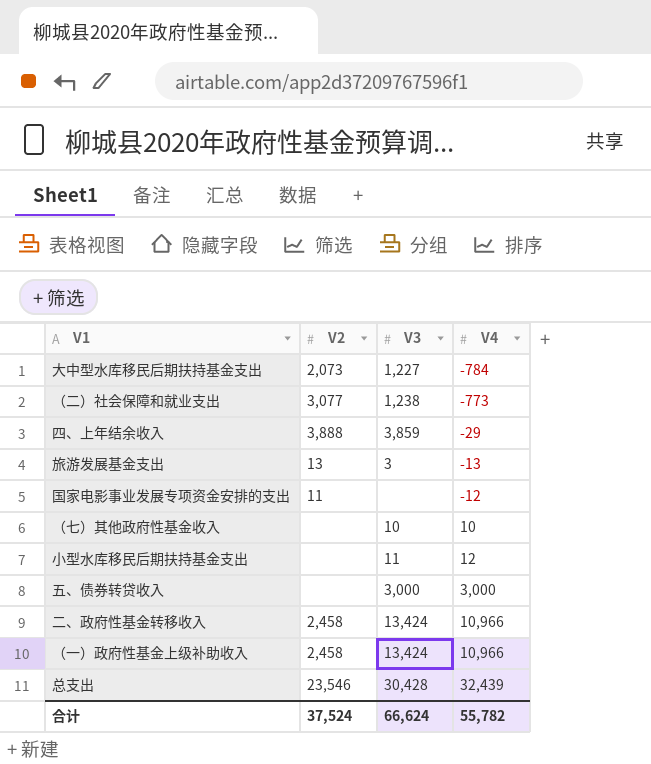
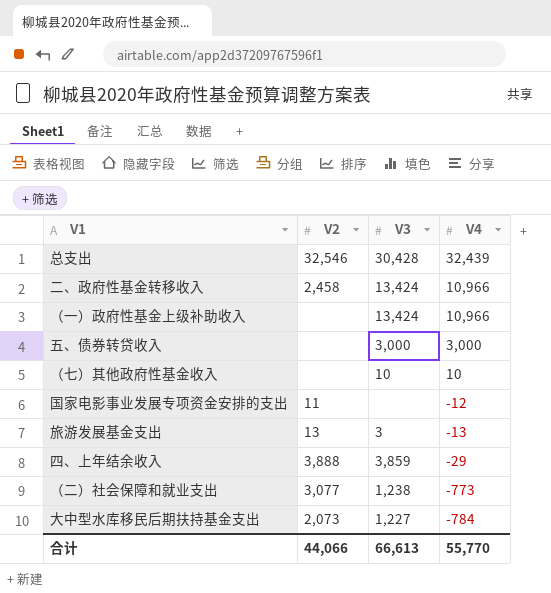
row order: V4 ascending -> V4 descending
row 小型水库移民后期扶持基金支出: none | 11 | 12 -> none
总支出 | V2: 23,546 -> 32,546
（一）政府性基金上级补助收入 | V2: 2,458 -> none
合计 | V2: 37,524 -> 44,066
合计 | V3: 66,624 -> 66,613
合计 | V4: 55,782 -> 55,770

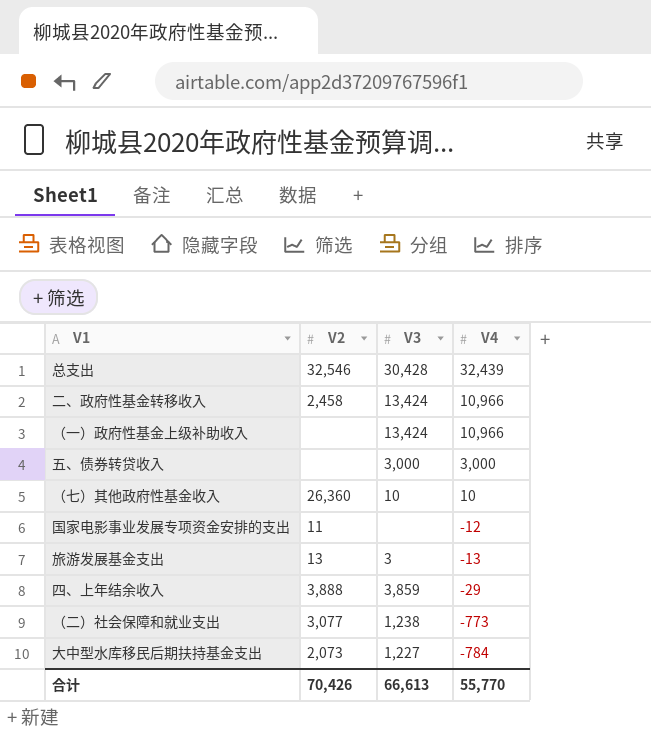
（七）其他政府性基金收入 | V2: none -> 26,360
合计 | V2: 44,066 -> 70,426

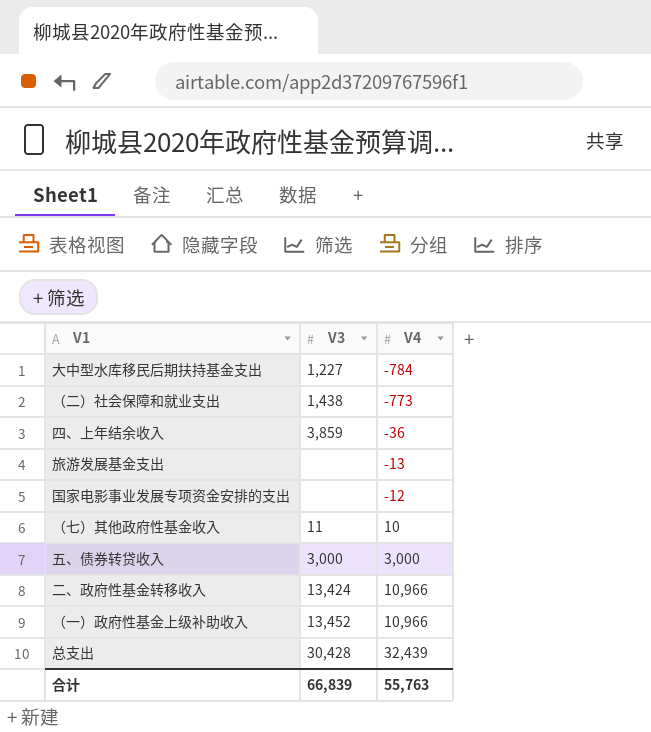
row order: V4 descending -> V4 ascending
column V2 | position: 2 -> none
（二）社会保障和就业支出 | V3: 1,238 -> 1,438
四、上年结余收入 | V4: -29 -> -36
旅游发展基金支出 | V3: 3 -> none
（七）其他政府性基金收入 | V3: 10 -> 11
（一）政府性基金上级补助收入 | V3: 13,424 -> 13,452
合计 | V3: 66,613 -> 66,839
合计 | V4: 55,770 -> 55,763

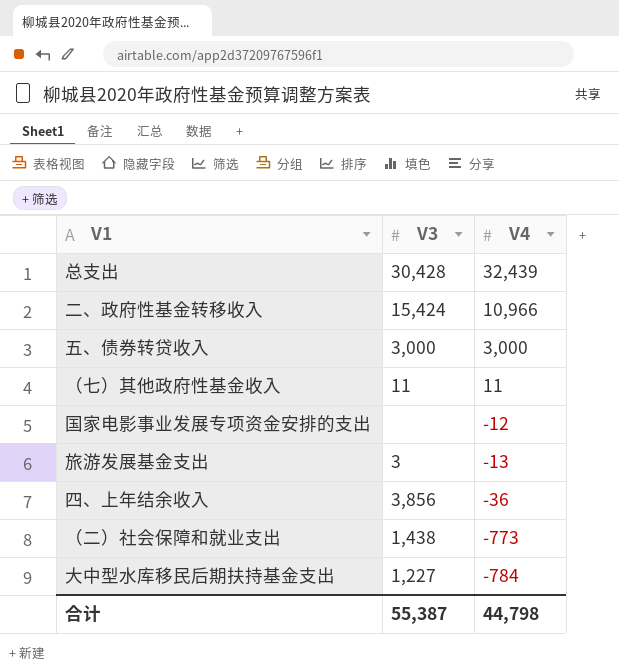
row order: V4 ascending -> V4 descending
row （一）政府性基金上级补助收入: 13,452 | 10,966 -> none
二、政府性基金转移收入 | V3: 13,424 -> 15,424
（七）其他政府性基金收入 | V4: 10 -> 11
旅游发展基金支出 | V3: none -> 3
四、上年结余收入 | V3: 3,859 -> 3,856
合计 | V3: 66,839 -> 55,387
合计 | V4: 55,763 -> 44,798

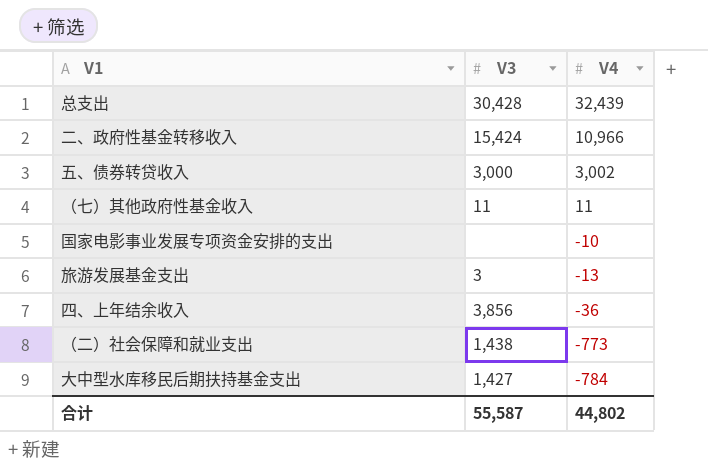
五、债券转贷收入 | V4: 3,000 -> 3,002
国家电影事业发展专项资金安排的支出 | V4: -12 -> -10
大中型水库移民后期扶持基金支出 | V3: 1,227 -> 1,427
合计 | V3: 55,387 -> 55,587
合计 | V4: 44,798 -> 44,802

